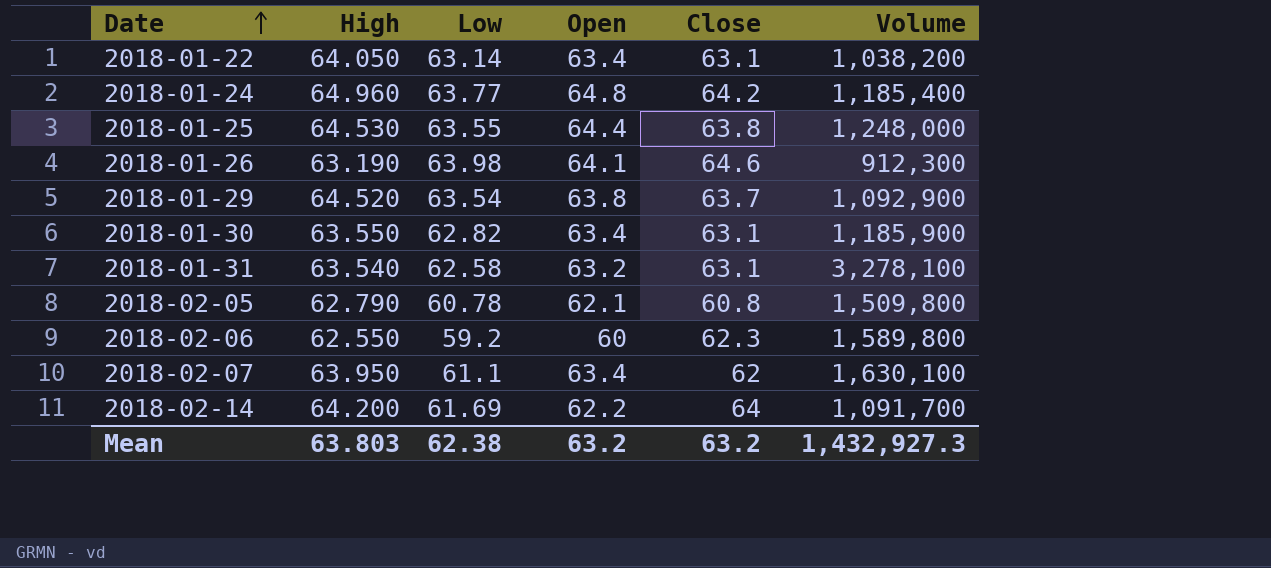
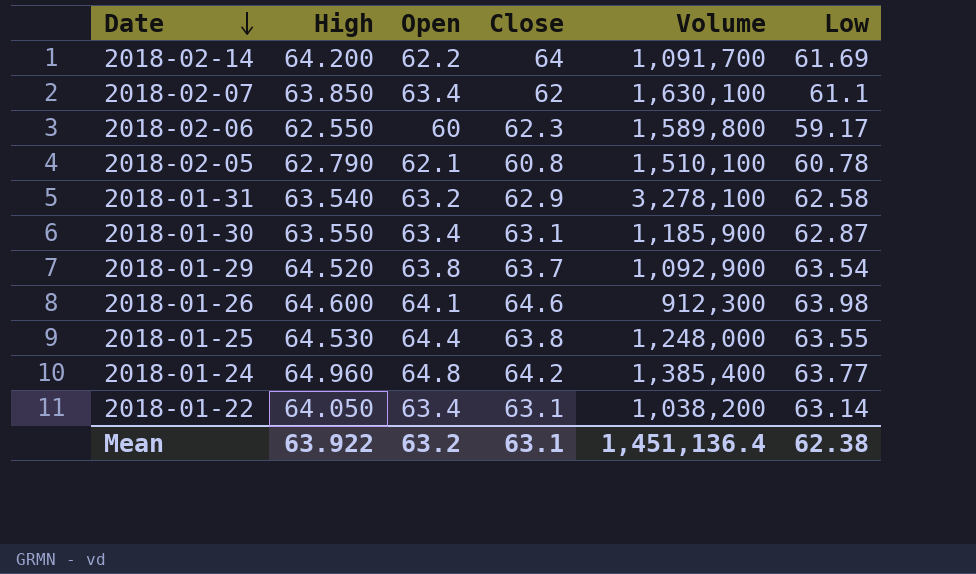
row order: Date ascending -> Date descending
column Low | position: 3 -> 6
2018-02-07 | High: 63.950 -> 63.850
2018-02-06 | Low: 59.2 -> 59.17
2018-02-05 | Volume: 1,509,800 -> 1,510,100
2018-01-31 | Close: 63.1 -> 62.9
2018-01-30 | Low: 62.82 -> 62.87
2018-01-26 | High: 63.190 -> 64.600
2018-01-24 | Volume: 1,185,400 -> 1,385,400
Mean | High: 63.803 -> 63.922
Mean | Close: 63.2 -> 63.1
Mean | Volume: 1,432,927.3 -> 1,451,136.4

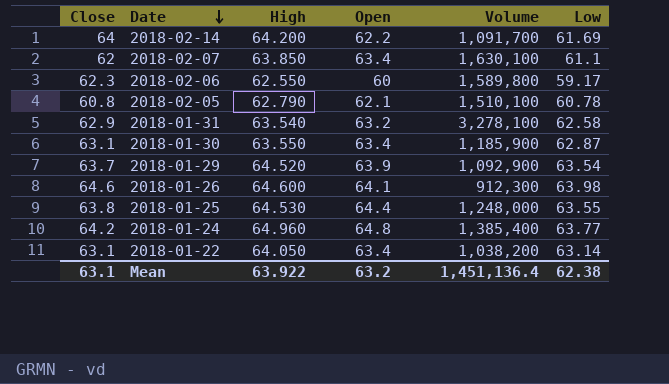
column Close | position: 4 -> 1
2018-01-29 | Open: 63.8 -> 63.9

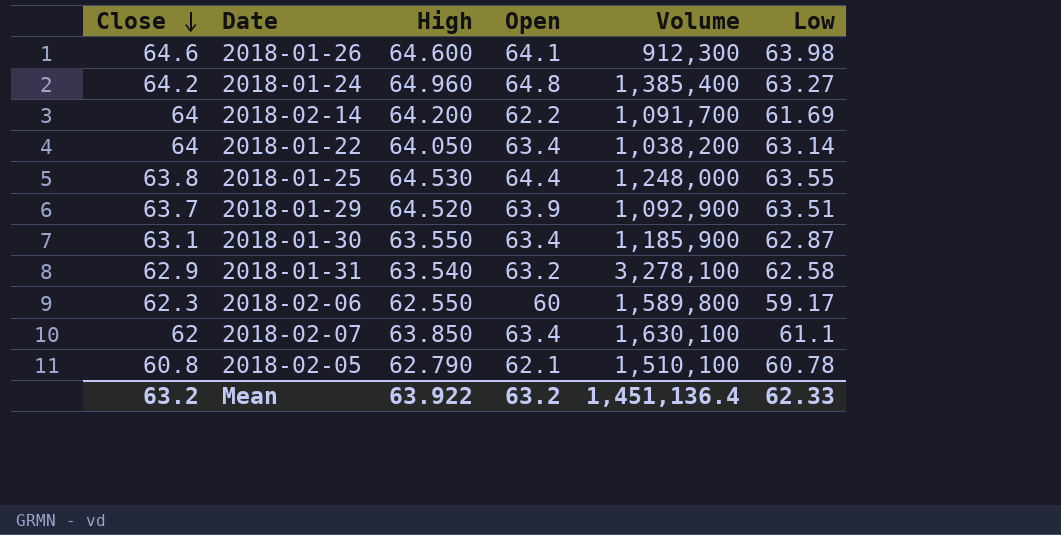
row order: Date descending -> Close descending
2018-01-24 | Low: 63.77 -> 63.27
2018-01-22 | Close: 63.1 -> 64
2018-01-29 | Low: 63.54 -> 63.51
Mean | Close: 63.1 -> 63.2
Mean | Low: 62.38 -> 62.33

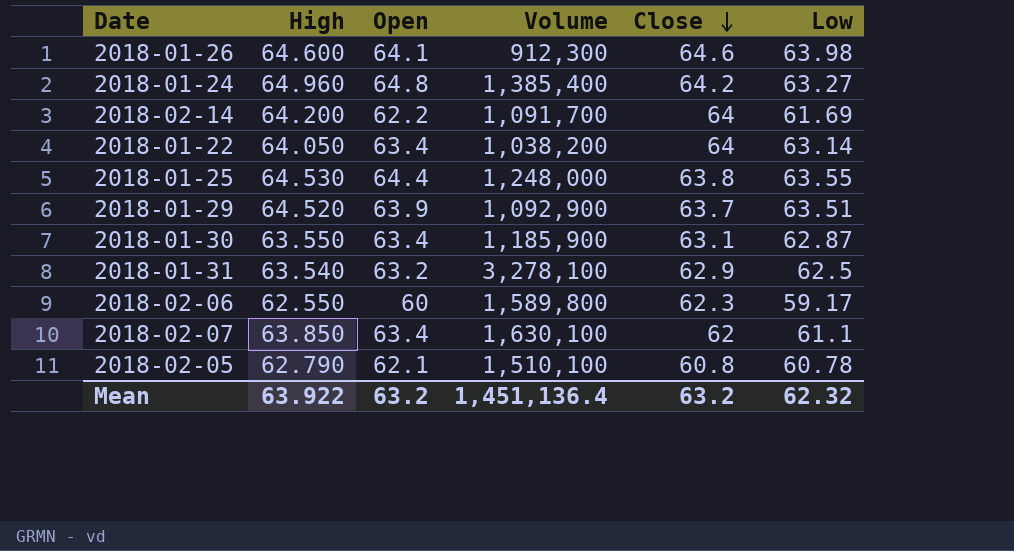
column Close | position: 1 -> 5
2018-01-31 | Low: 62.58 -> 62.5
Mean | Low: 62.33 -> 62.32

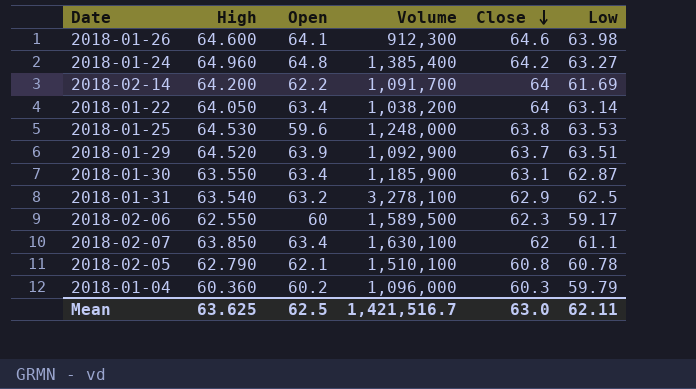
2018-01-25 | Open: 64.4 -> 59.6
2018-01-25 | Low: 63.55 -> 63.53
2018-02-06 | Volume: 1,589,800 -> 1,589,500
row 2018-01-04: none -> 60.360 | 60.2 | 1,096,000 | 60.3 | 59.79
Mean | High: 63.922 -> 63.625
Mean | Open: 63.2 -> 62.5
Mean | Volume: 1,451,136.4 -> 1,421,516.7
Mean | Close: 63.2 -> 63.0
Mean | Low: 62.32 -> 62.11

